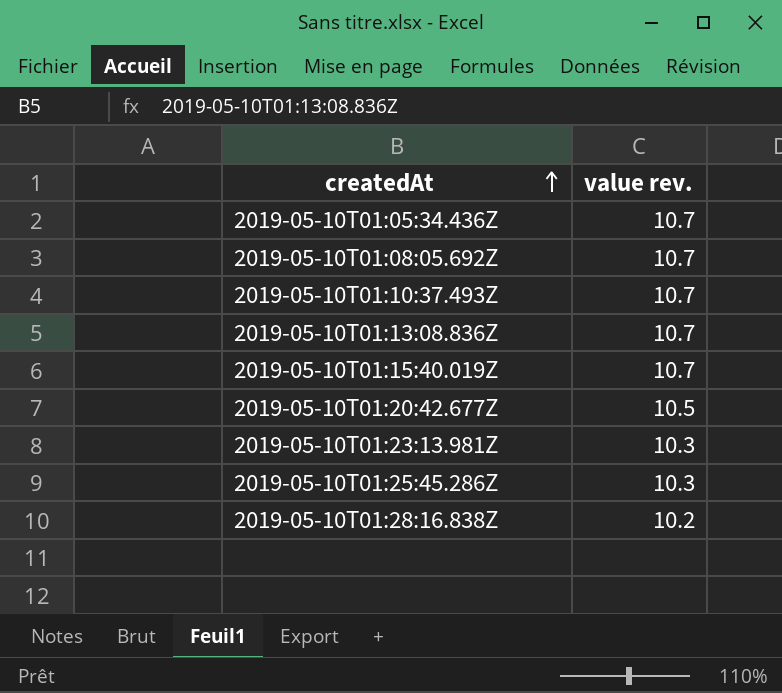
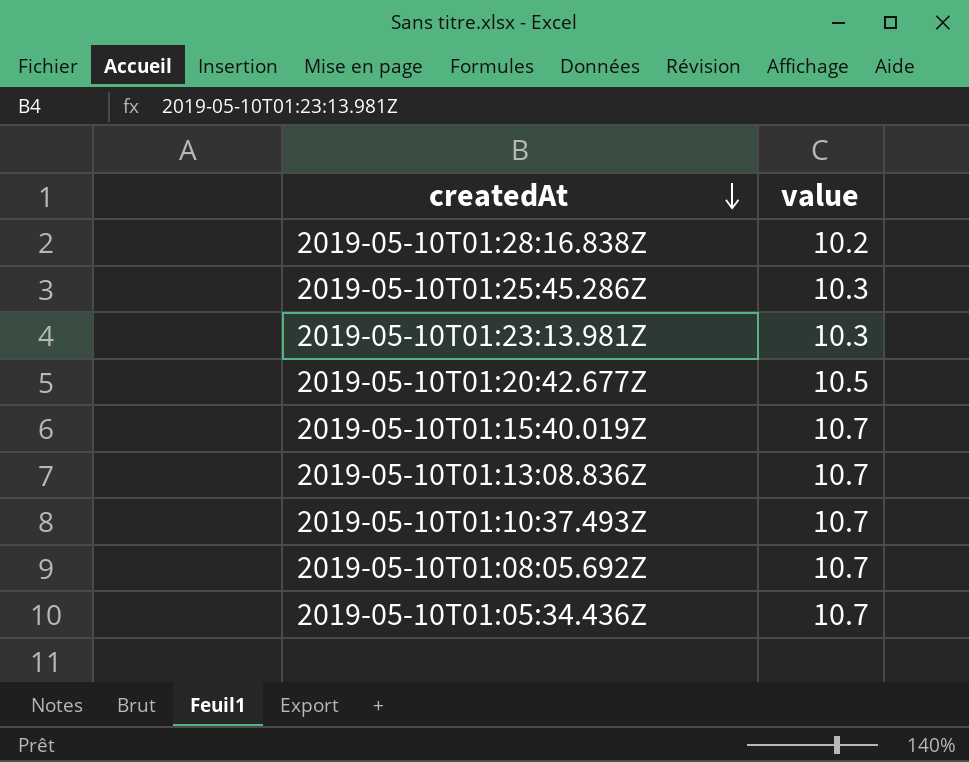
row order: createdAt ascending -> createdAt descending
column name: value rev. -> value

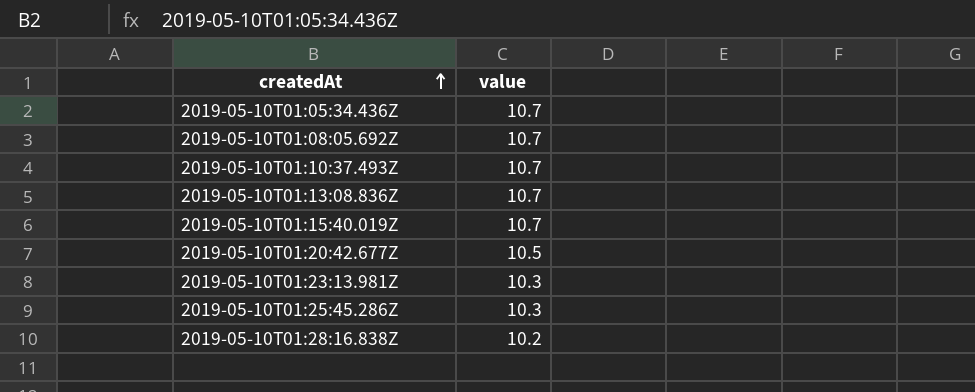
row order: createdAt descending -> createdAt ascending

